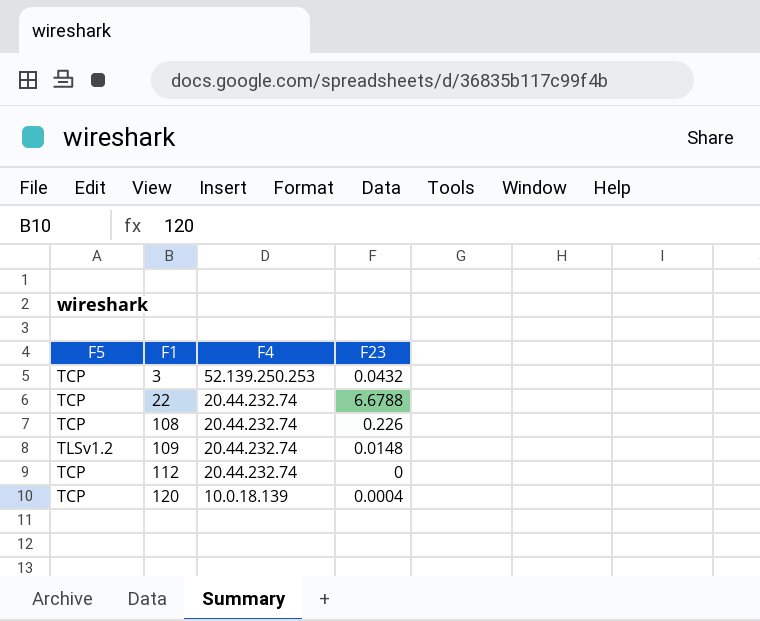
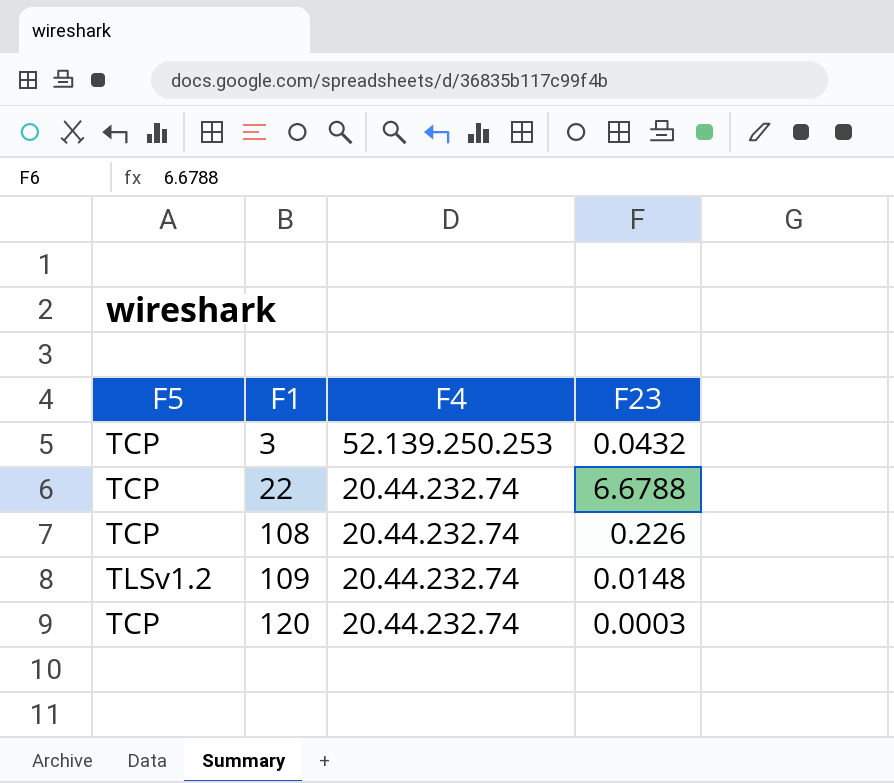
row 112: TCP | 20.44.232.74 | 0 -> none
120 | F4: 10.0.18.139 -> 20.44.232.74
120 | F23: 0.0004 -> 0.0003

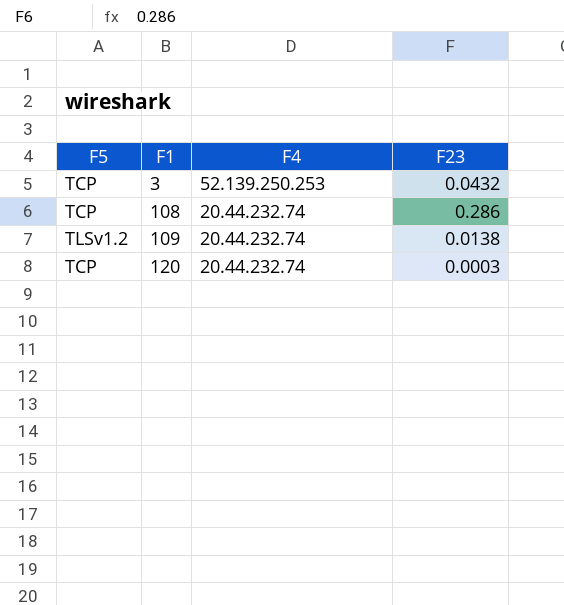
row 22: TCP | 20.44.232.74 | 6.6788 -> none
108 | F23: 0.226 -> 0.286
109 | F23: 0.0148 -> 0.0138

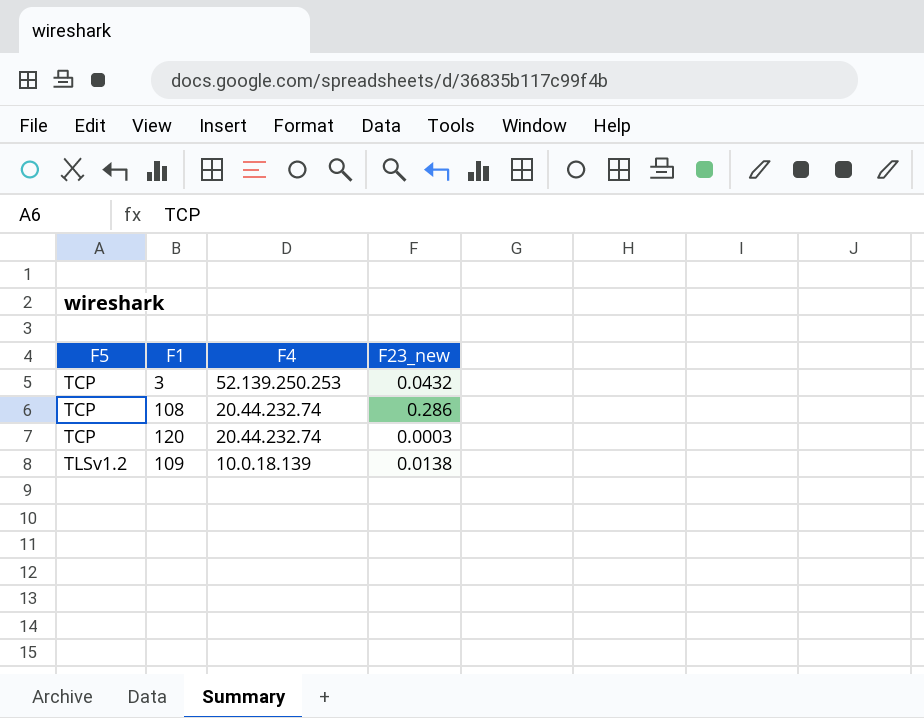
row order: F1 ascending -> F5 ascending
column name: F23 -> F23_new
109 | F4: 20.44.232.74 -> 10.0.18.139

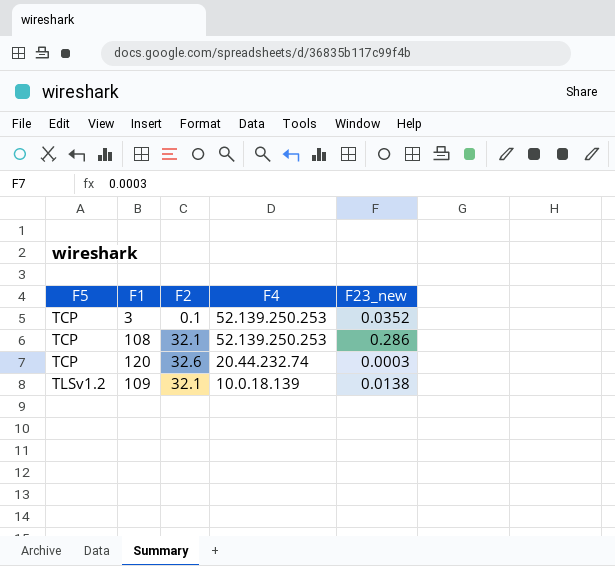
column F2 | position: none -> 3
3 | F23_new: 0.0432 -> 0.0352
108 | F4: 20.44.232.74 -> 52.139.250.253

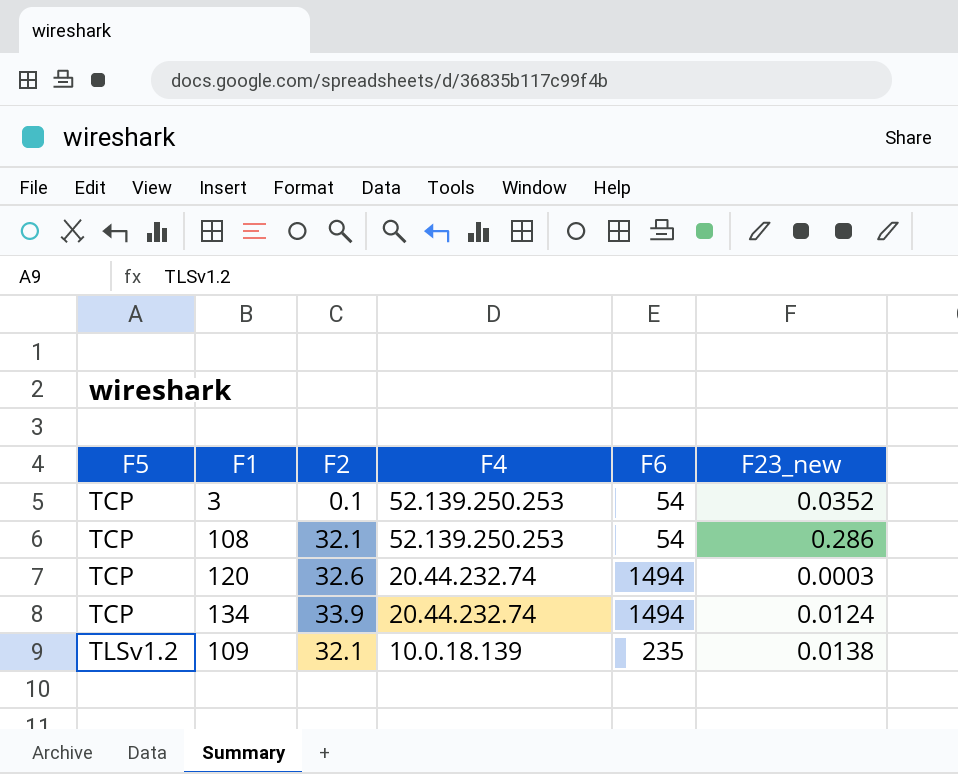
column F6 | position: none -> 5
row 134: none -> TCP | 33.9 | 20.44.232.74 | 1494 | 0.0124

